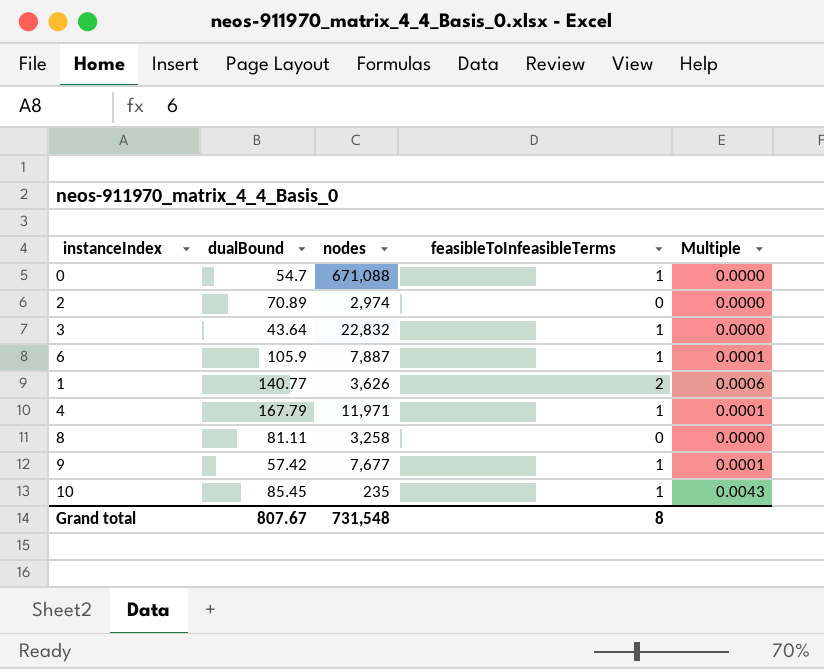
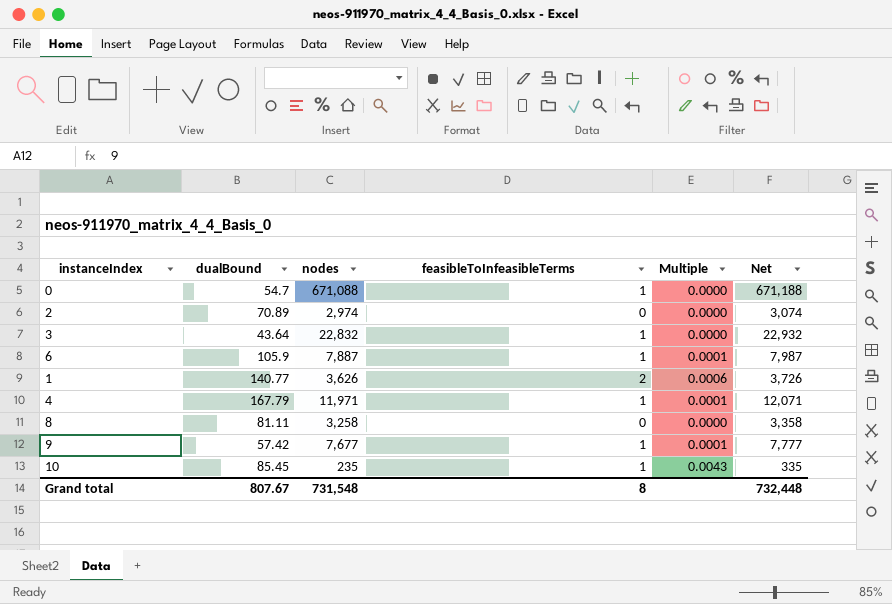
column Net | formula: none -> [nodes] + 100

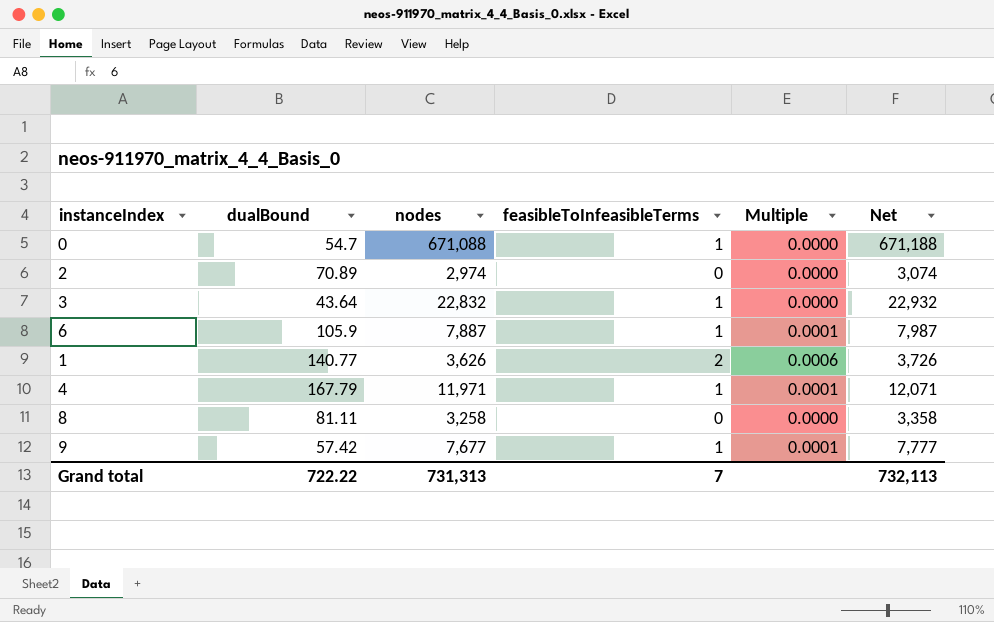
row 10: 85.45 | 235 | 1 | 0.0043 | 335 -> none
Grand total | dualBound: 807.67 -> 722.22
Grand total | nodes: 731,548 -> 731,313
Grand total | feasibleToInfeasibleTerms: 8 -> 7
Grand total | Net: 732,448 -> 732,113

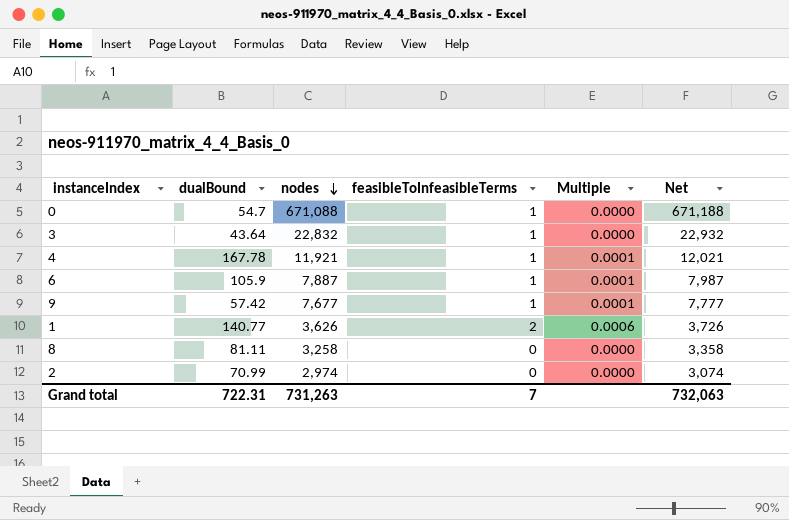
row order: none -> nodes descending
4 | dualBound: 167.79 -> 167.78
4 | nodes: 11,971 -> 11,921
4 | Net: 12,071 -> 12,021
2 | dualBound: 70.89 -> 70.99
Grand total | dualBound: 722.22 -> 722.31
Grand total | nodes: 731,313 -> 731,263
Grand total | Net: 732,113 -> 732,063

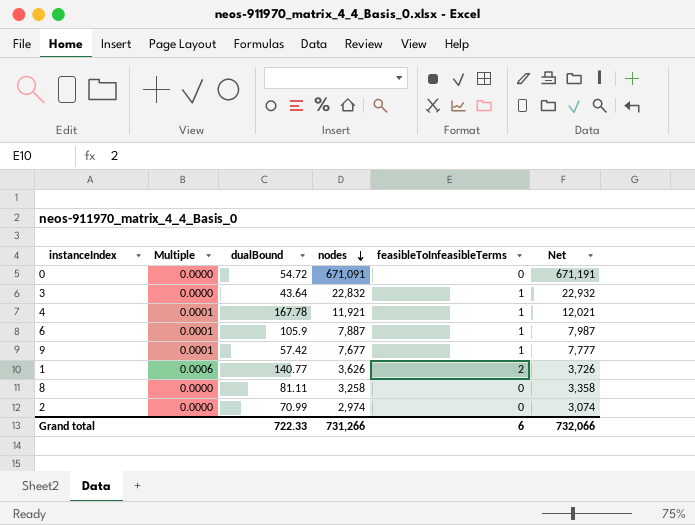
column Multiple | position: 5 -> 2
0 | dualBound: 54.7 -> 54.72
0 | nodes: 671,088 -> 671,091
0 | feasibleToInfeasibleTerms: 1 -> 0
0 | Net: 671,188 -> 671,191
Grand total | dualBound: 722.31 -> 722.33
Grand total | nodes: 731,263 -> 731,266
Grand total | feasibleToInfeasibleTerms: 7 -> 6
Grand total | Net: 732,063 -> 732,066

